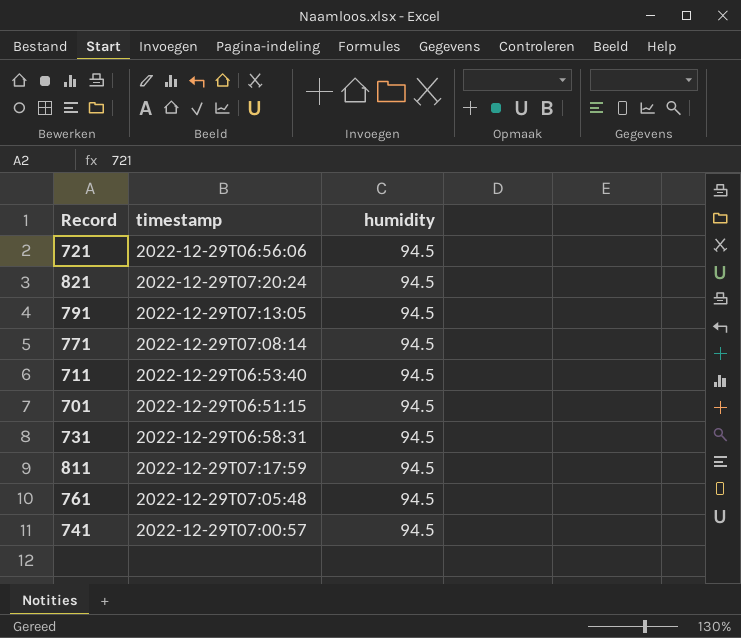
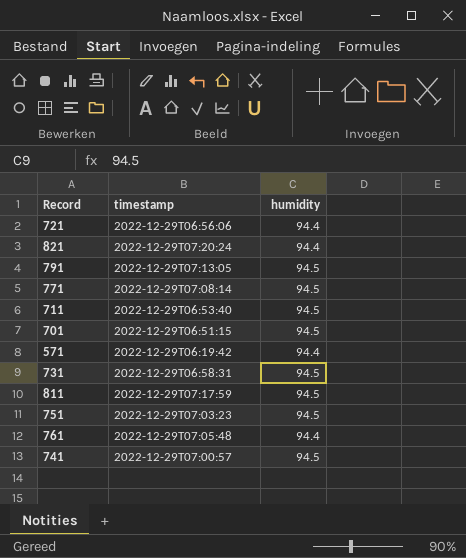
721 | humidity: 94.5 -> 94.4
821 | humidity: 94.5 -> 94.4
row 571: none -> 2022-12-29T06:19:42 | 94.4
row 751: none -> 2022-12-29T07:03:23 | 94.5
761 | humidity: 94.5 -> 94.4

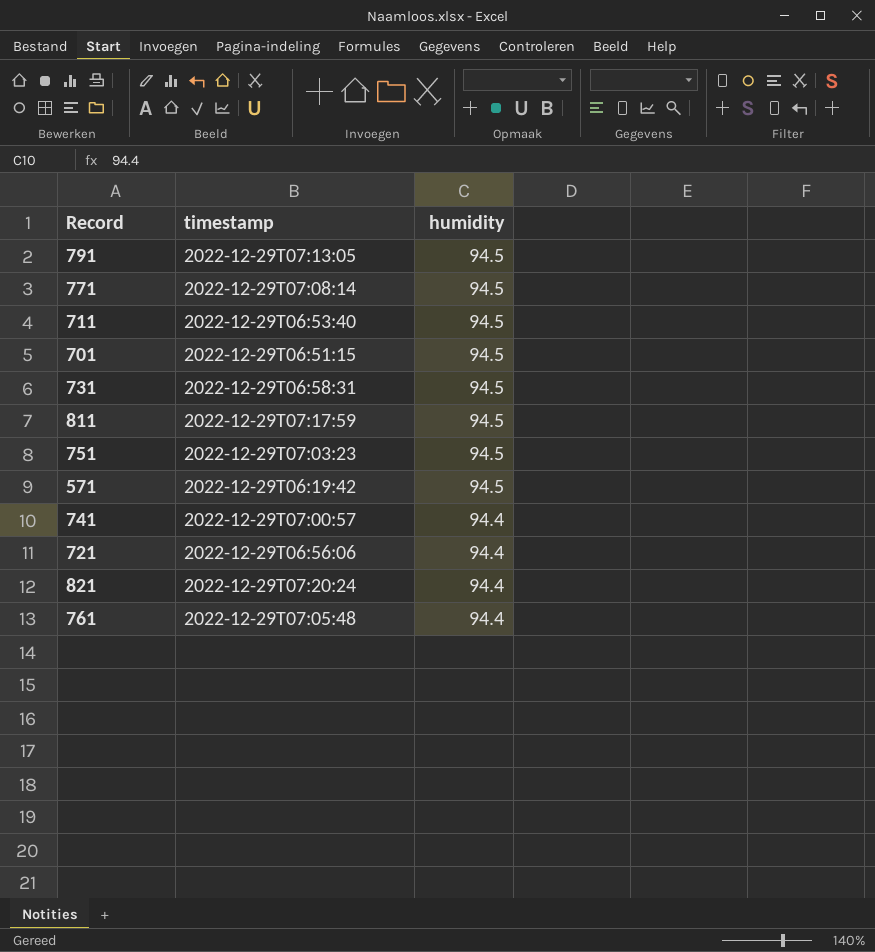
row order: none -> humidity descending
571 | humidity: 94.4 -> 94.5
741 | humidity: 94.5 -> 94.4

